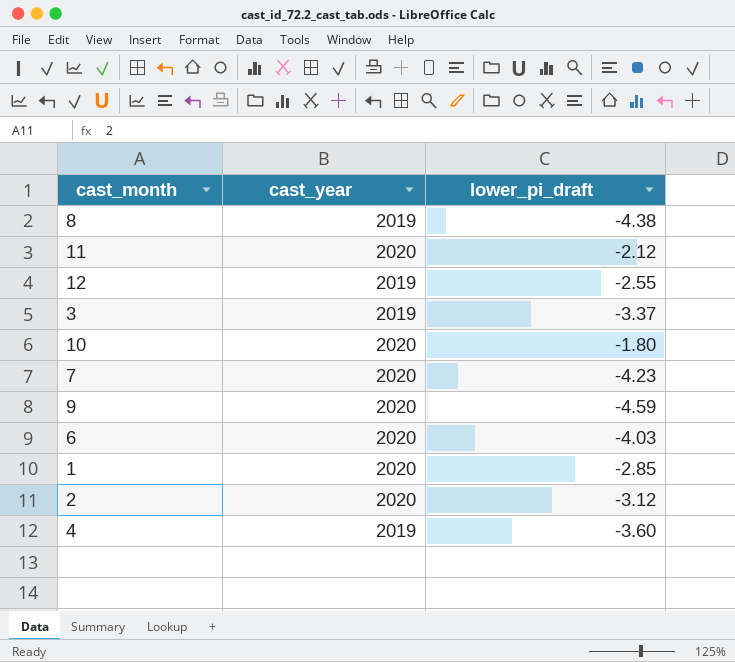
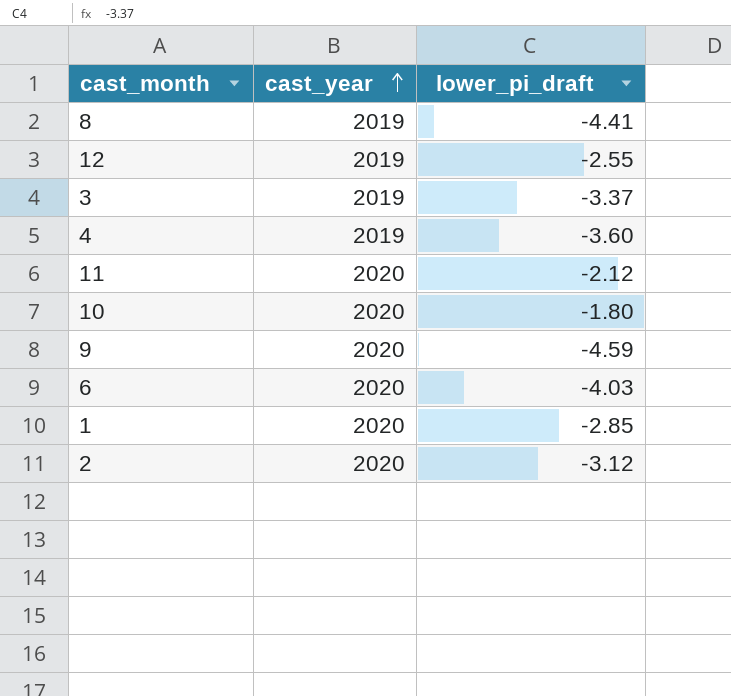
row order: none -> cast_year ascending
row 7: 2020 | -4.23 -> none
8 | lower_pi_draft: -4.38 -> -4.41

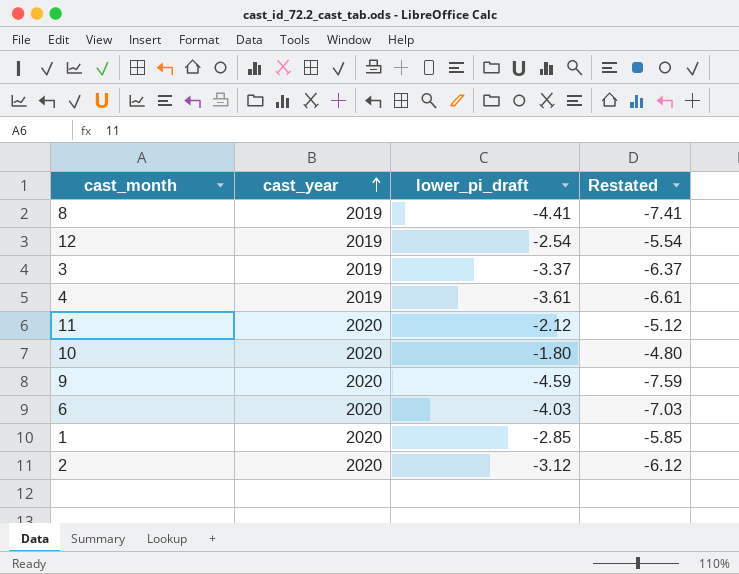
column Restated | formula: none -> [lower_pi_draft] - 3
12 | lower_pi_draft: -2.55 -> -2.54
4 | lower_pi_draft: -3.60 -> -3.61

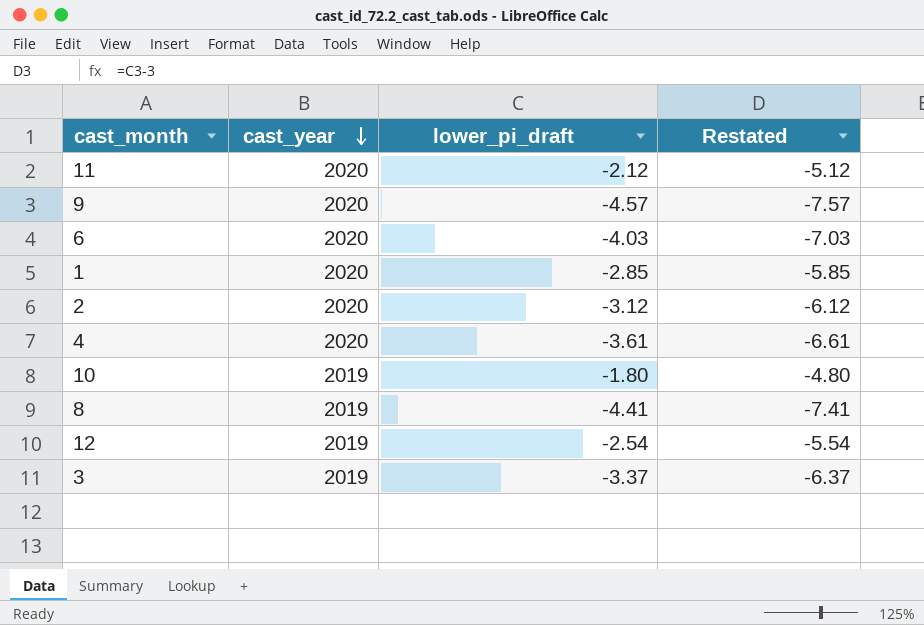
row order: cast_year ascending -> cast_year descending
9 | lower_pi_draft: -4.59 -> -4.57
9 | Restated: -7.59 -> -7.57
4 | cast_year: 2019 -> 2020
10 | cast_year: 2020 -> 2019

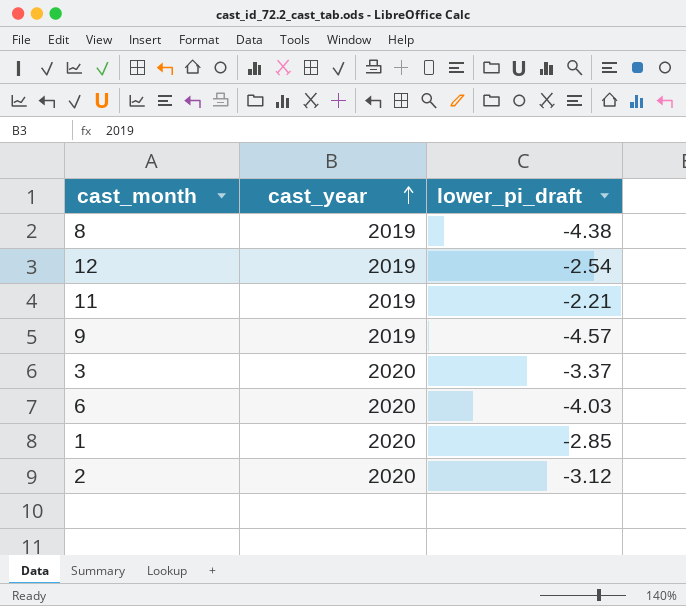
row order: cast_year descending -> cast_year ascending
column Restated | formula: [lower_pi_draft] - 3 -> none
row 4: 2020 | -3.61 | -6.61 -> none
row 10: 2019 | -1.80 | -4.80 -> none
8 | lower_pi_draft: -4.41 -> -4.38
11 | cast_year: 2020 -> 2019
11 | lower_pi_draft: -2.12 -> -2.21
9 | cast_year: 2020 -> 2019
3 | cast_year: 2019 -> 2020

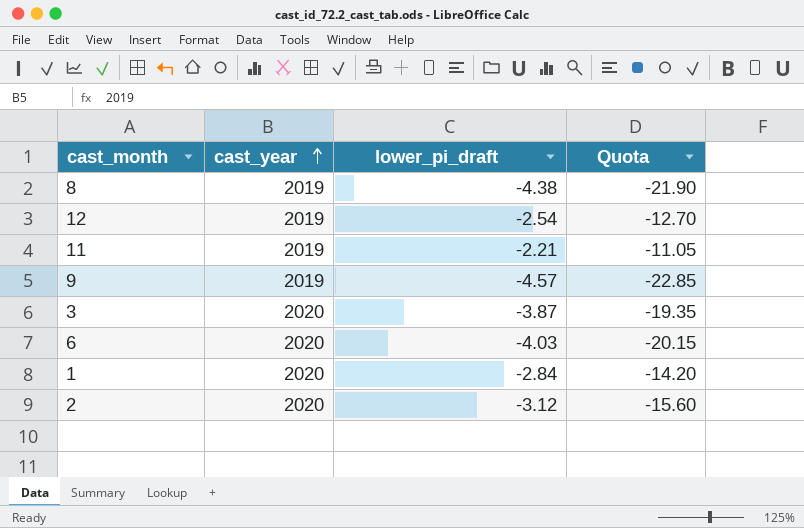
column Quota | formula: none -> [lower_pi_draft] * 5
3 | lower_pi_draft: -3.37 -> -3.87
1 | lower_pi_draft: -2.85 -> -2.84

